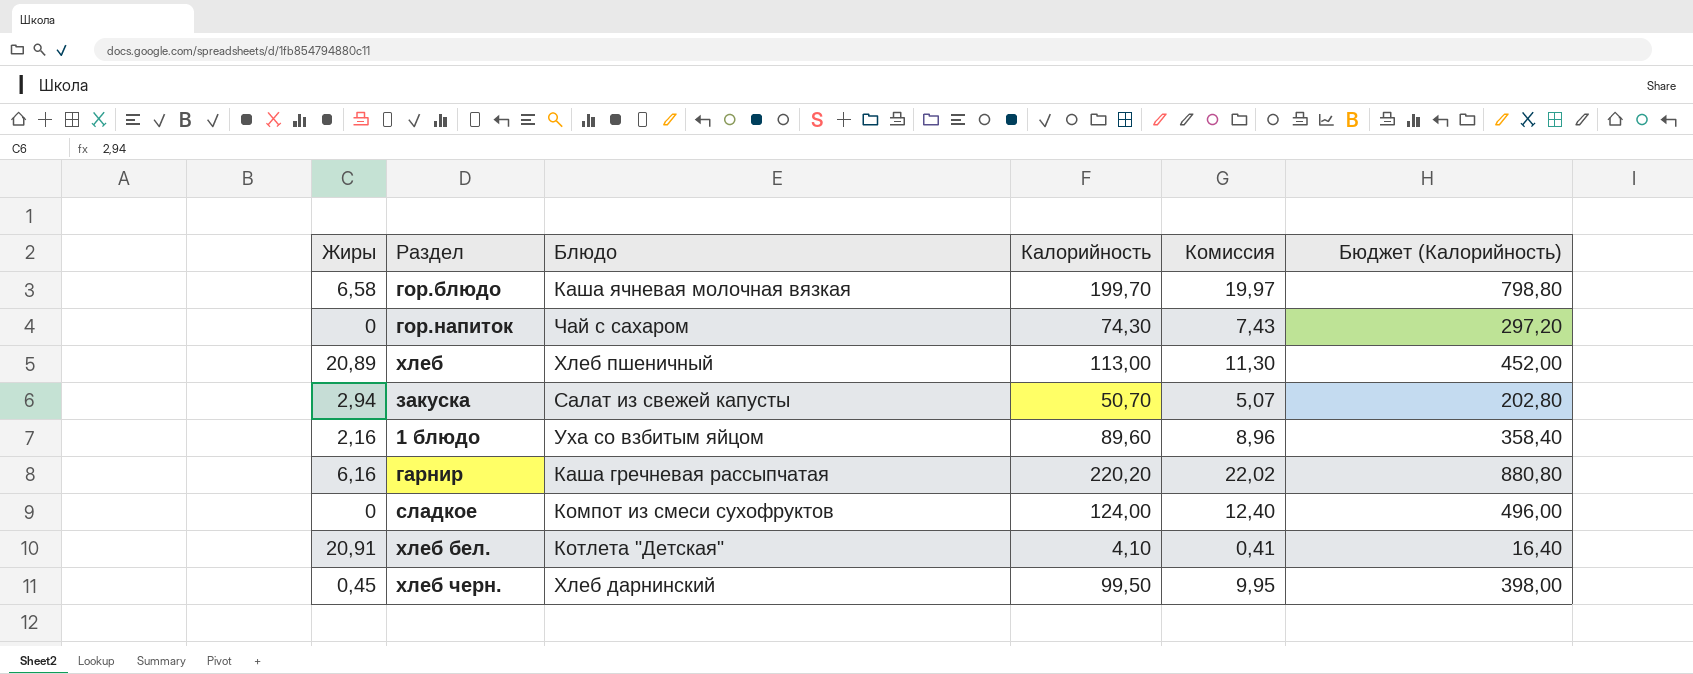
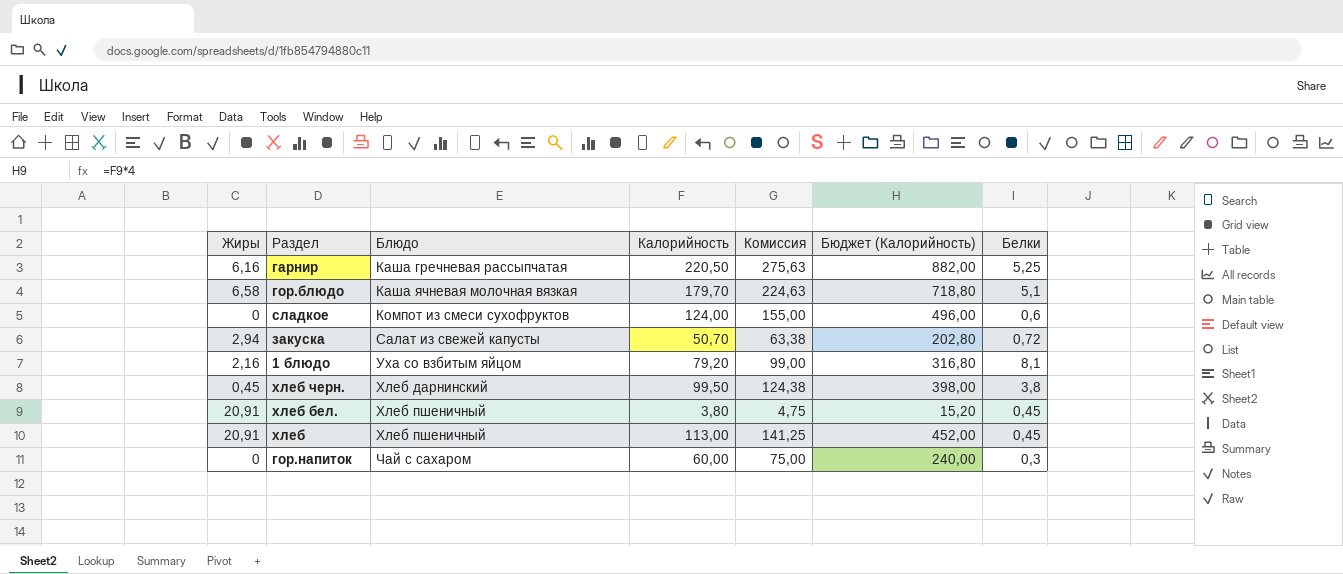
row order: none -> Блюдо ascending
column Комиссия | formula: [Калорийность] * 0,1 -> [Калорийность] * 1,25
column Белки | position: none -> 7
гарнир | Калорийность: 220,20 -> 220,50
гарнир | Бюджет (Калорийность): 880,80 -> 882,00
гор.блюдо | Калорийность: 199,70 -> 179,70
гор.блюдо | Бюджет (Калорийность): 798,80 -> 718,80
1 блюдо | Калорийность: 89,60 -> 79,20
1 блюдо | Бюджет (Калорийность): 358,40 -> 316,80
хлеб бел. | Блюдо: Котлета "Детская" -> Хлеб пшеничный
хлеб бел. | Калорийность: 4,10 -> 3,80
хлеб бел. | Бюджет (Калорийность): 16,40 -> 15,20
хлеб | Жиры: 20,89 -> 20,91
гор.напиток | Калорийность: 74,30 -> 60,00
гор.напиток | Бюджет (Калорийность): 297,20 -> 240,00

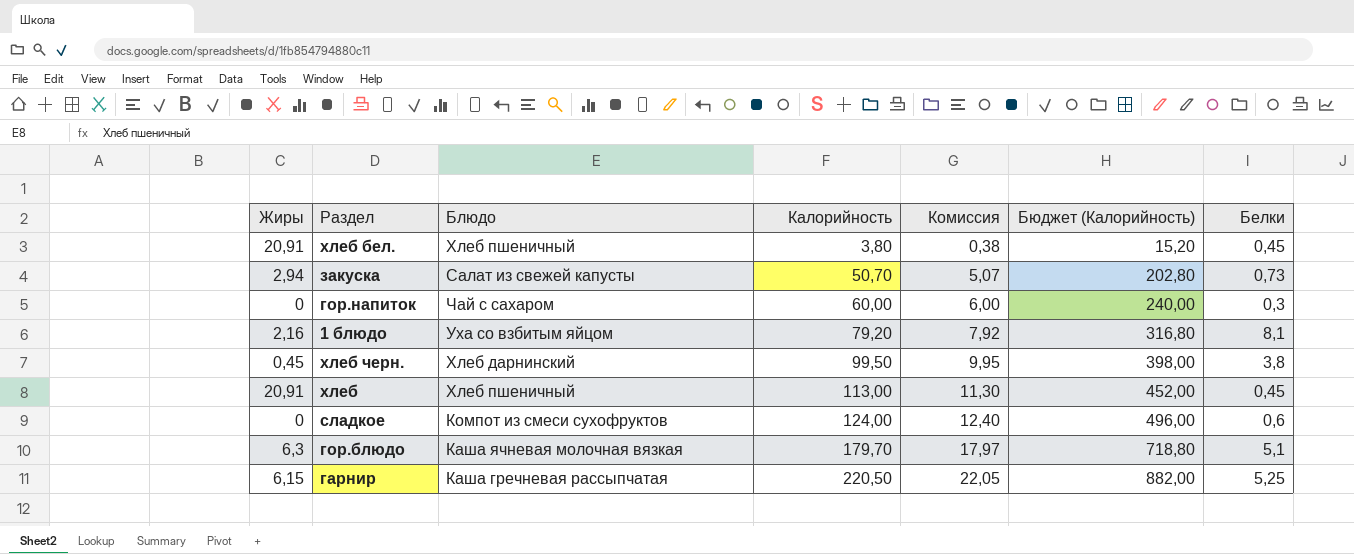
row order: Блюдо ascending -> Калорийность ascending
column Комиссия | formula: [Калорийность] * 1,25 -> [Калорийность] * 0,1
закуска | Белки: 0,72 -> 0,73
гор.блюдо | Жиры: 6,58 -> 6,3
гарнир | Жиры: 6,16 -> 6,15

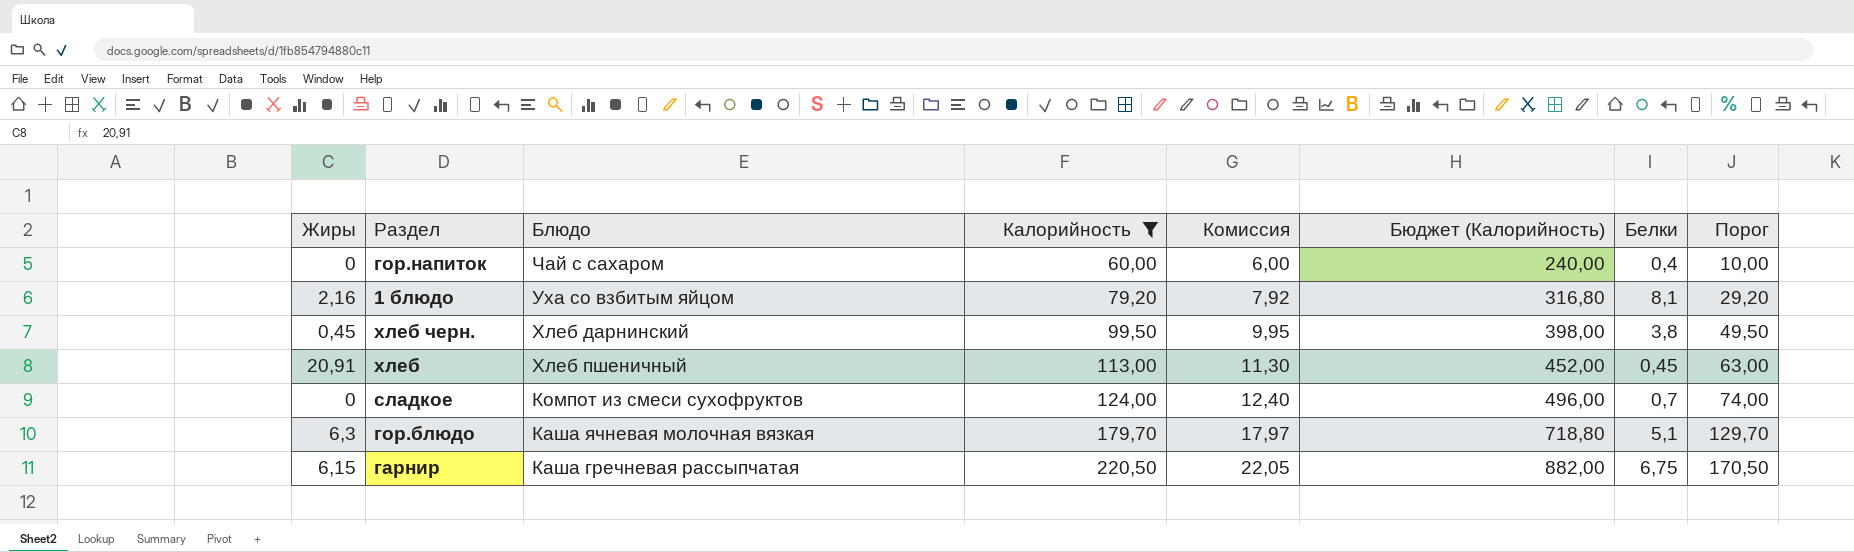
filter: none -> Калорийность >= 60,00
column Порог | formula: none -> [Калорийность] - 50
гор.напиток | Белки: 0,3 -> 0,4
сладкое | Белки: 0,6 -> 0,7
гарнир | Белки: 5,25 -> 6,75

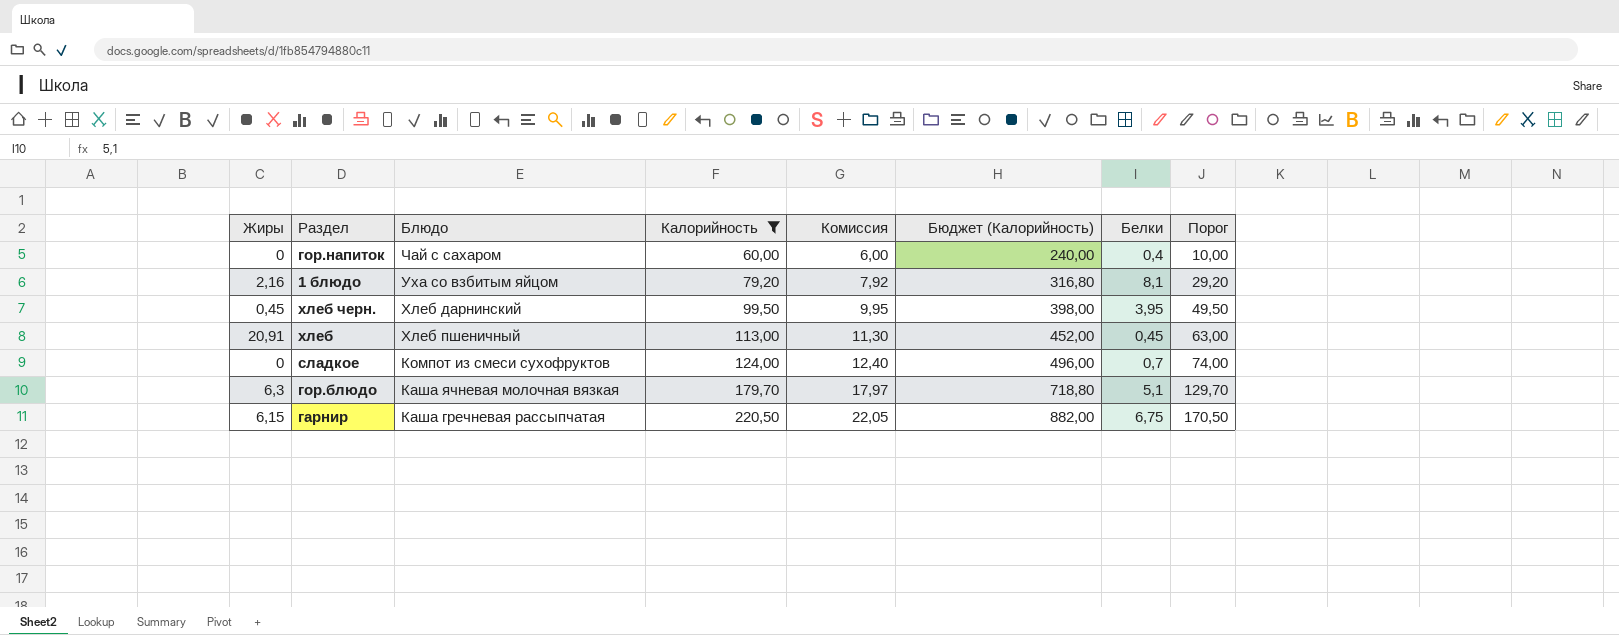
хлеб черн. | Белки: 3,8 -> 3,95

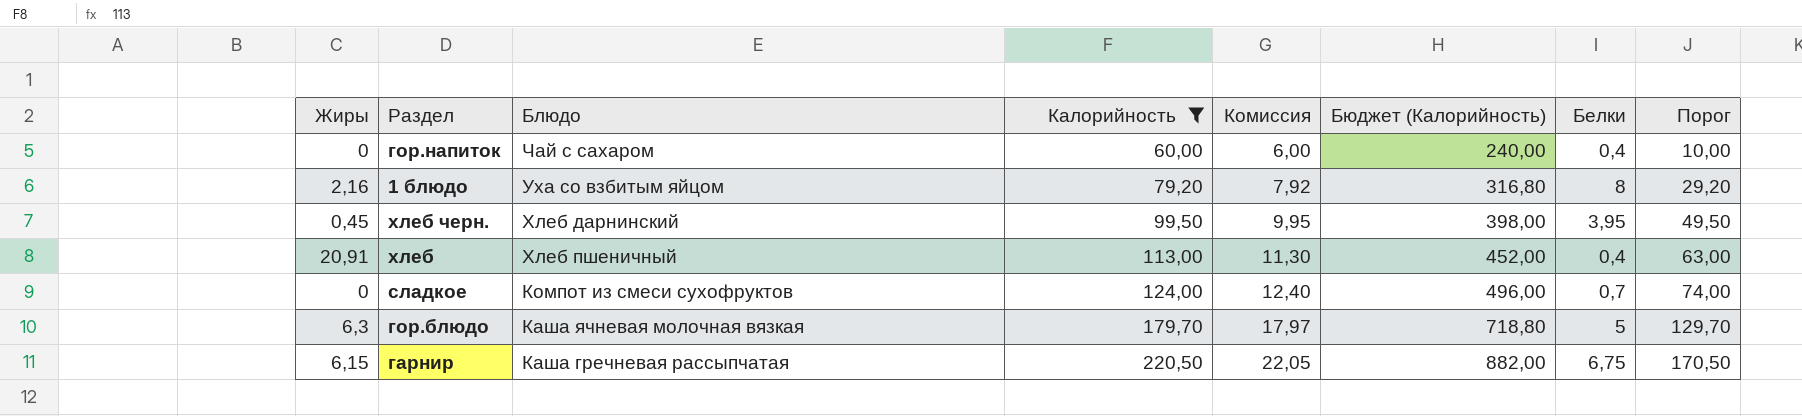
1 блюдо | Белки: 8,1 -> 8
хлеб | Белки: 0,45 -> 0,4
гор.блюдо | Белки: 5,1 -> 5

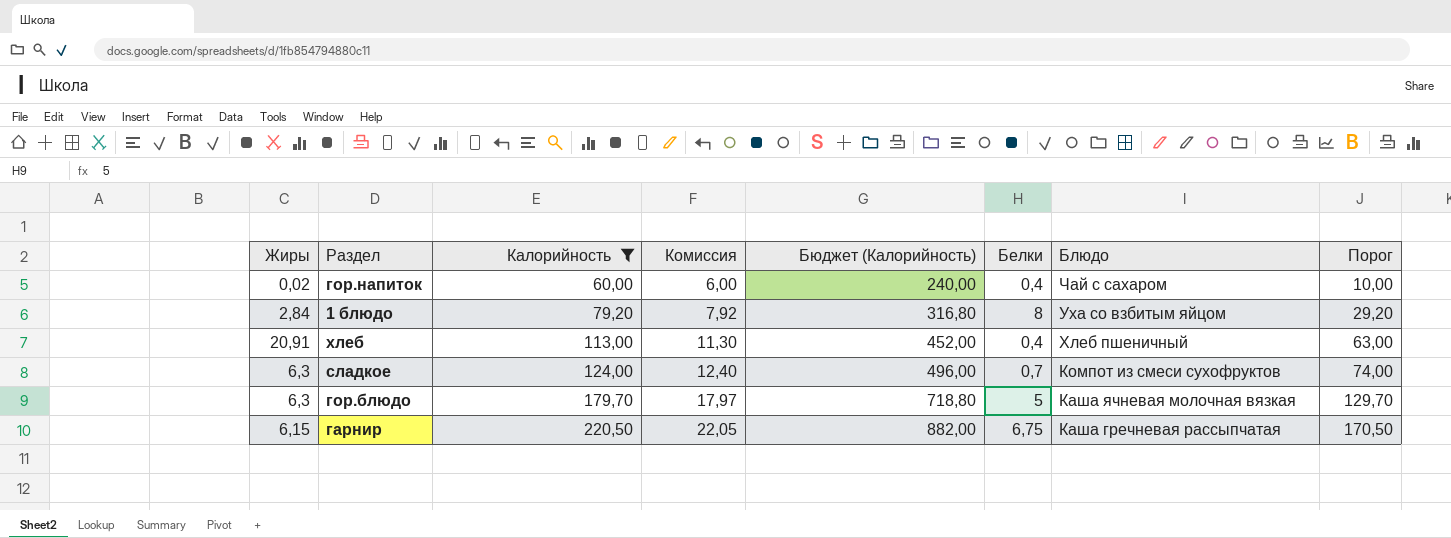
column Блюдо | position: 3 -> 7
row хлеб черн.: 0,45 | Хлеб дарнинский | 99,50 | 9,95 | 398,00 | 3,95 | 49,50 -> none
гор.напиток | Жиры: 0 -> 0,02
1 блюдо | Жиры: 2,16 -> 2,84
сладкое | Жиры: 0 -> 6,3

